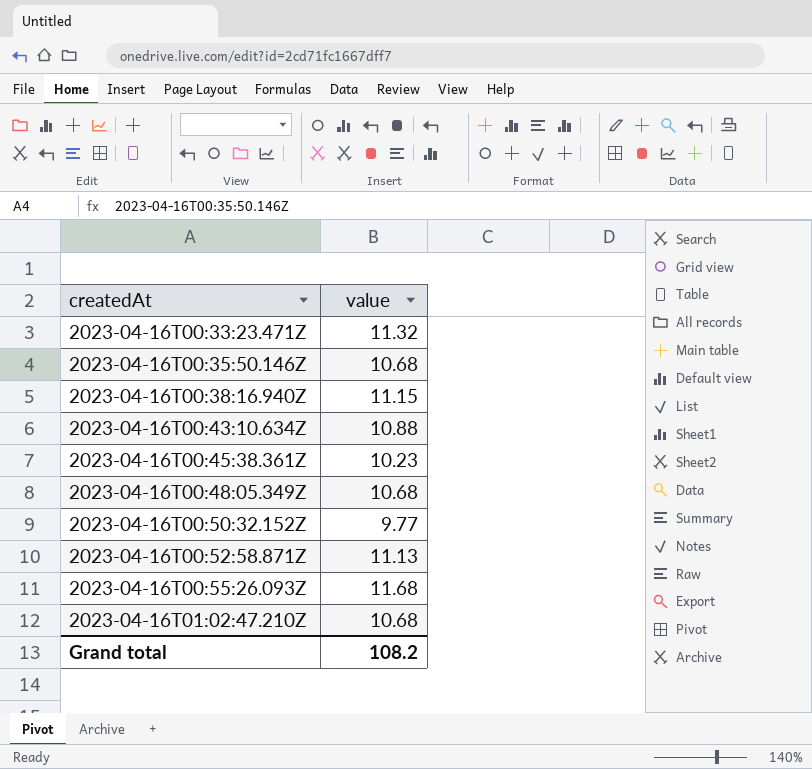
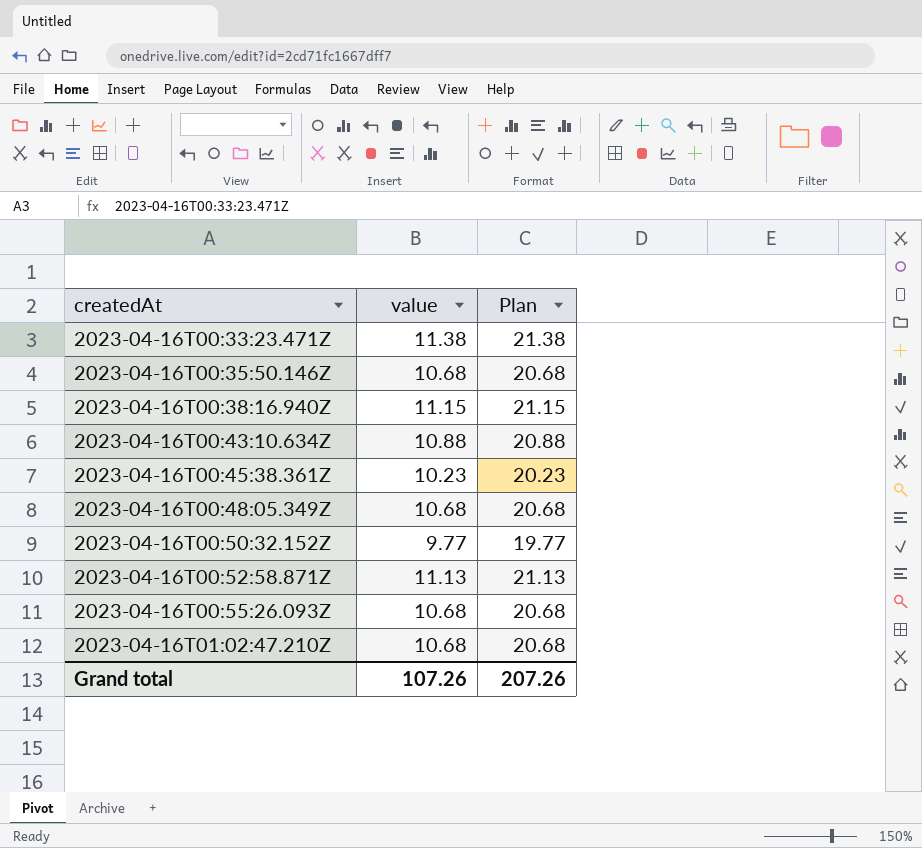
column Plan | formula: none -> [value] + 10
2023-04-16T00:33:23.471Z | value: 11.32 -> 11.38
2023-04-16T00:55:26.093Z | value: 11.68 -> 10.68
Grand total | value: 108.2 -> 107.26

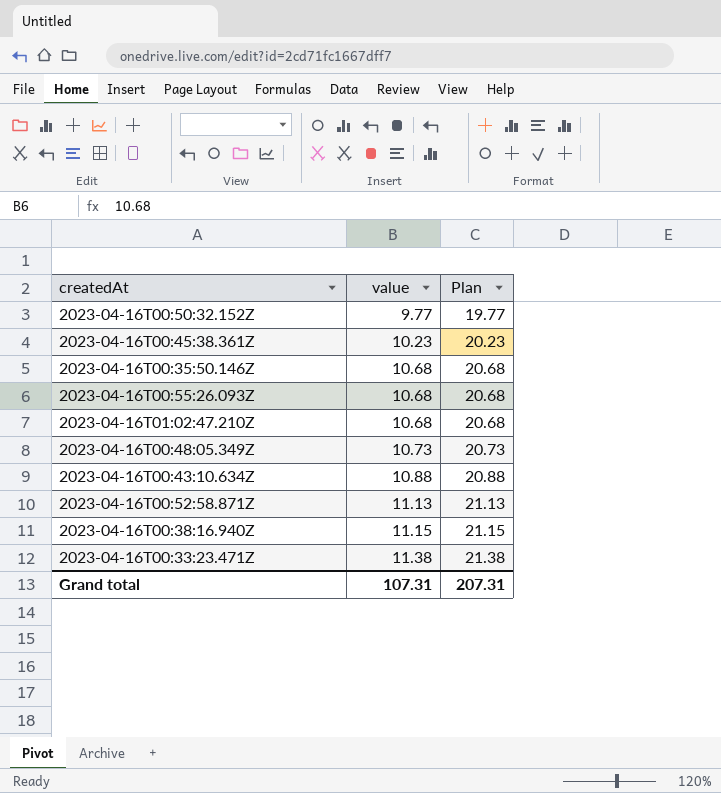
row order: createdAt ascending -> value ascending
2023-04-16T00:48:05.349Z | value: 10.68 -> 10.73
2023-04-16T00:48:05.349Z | Plan: 20.68 -> 20.73
Grand total | value: 107.26 -> 107.31
Grand total | Plan: 207.26 -> 207.31

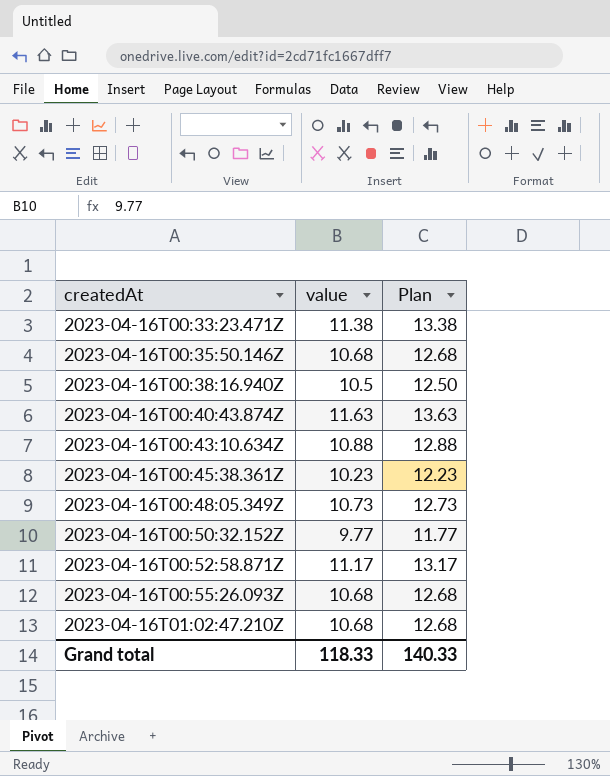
row order: value ascending -> createdAt ascending
column Plan | formula: [value] + 10 -> [value] + 2
2023-04-16T00:38:16.940Z | value: 11.15 -> 10.5
row 2023-04-16T00:40:43.874Z: none -> 11.63 | 13.63
2023-04-16T00:52:58.871Z | value: 11.13 -> 11.17
Grand total | value: 107.31 -> 118.33
Grand total | Plan: 207.31 -> 140.33

